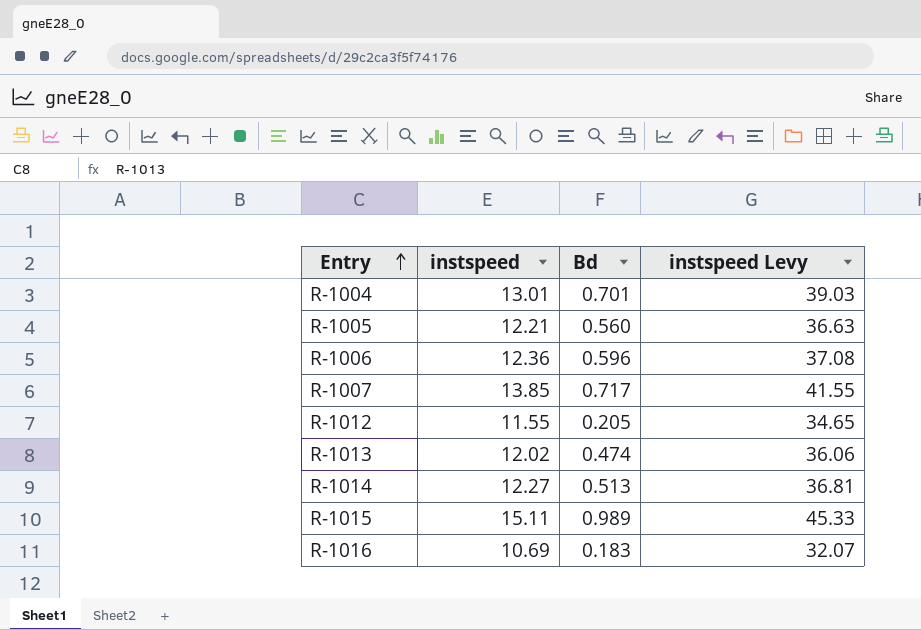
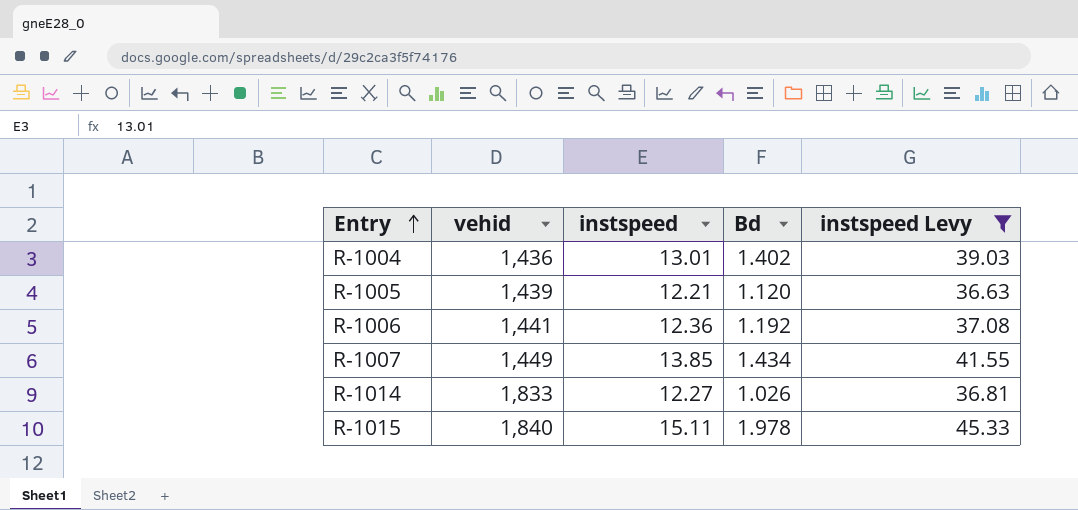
filter: none -> instspeed Levy >= 36.63
column vehid | position: none -> 2
R-1004 | Bd: 0.701 -> 1.402
R-1005 | Bd: 0.560 -> 1.120
R-1006 | Bd: 0.596 -> 1.192
R-1007 | Bd: 0.717 -> 1.434
R-1014 | Bd: 0.513 -> 1.026
R-1015 | Bd: 0.989 -> 1.978

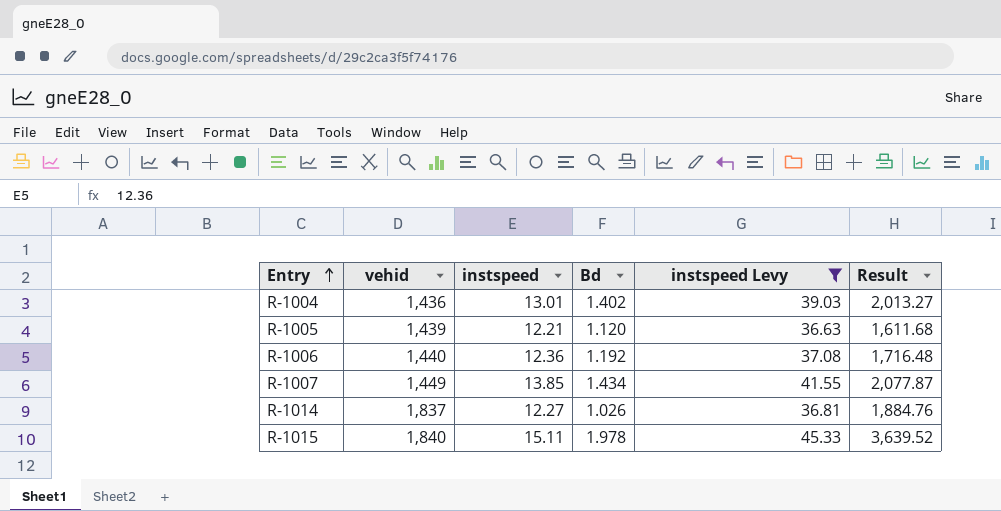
column Result | formula: none -> [vehid] * [Bd]
R-1006 | vehid: 1,441 -> 1,440
R-1014 | vehid: 1,833 -> 1,837

